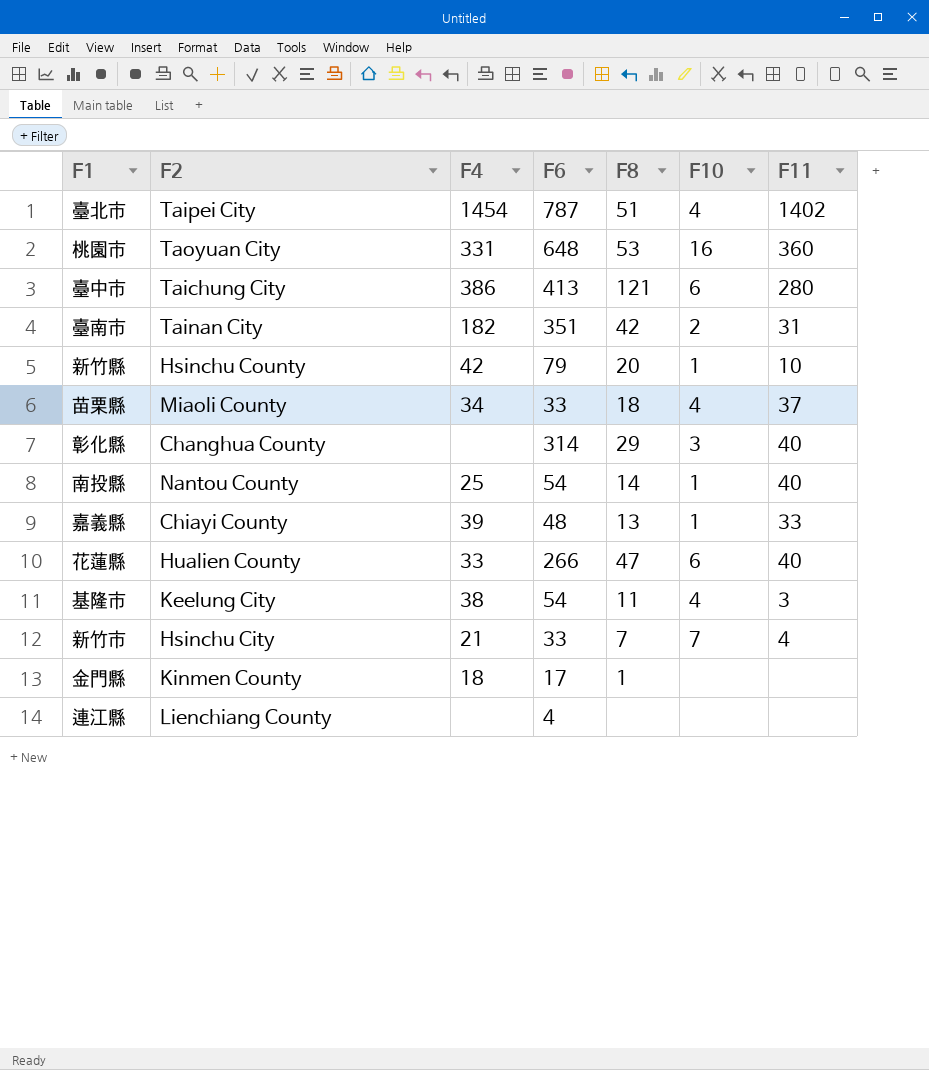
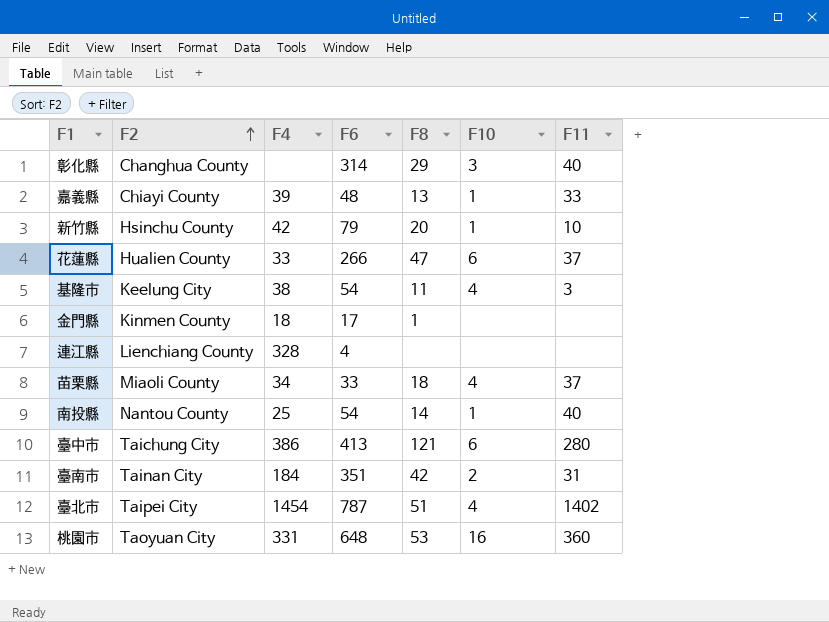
row order: none -> F2 ascending
row 新竹市: Hsinchu City | 21 | 33 | 7 | 7 | 4 -> none
花蓮縣 | F11: 40 -> 37
連江縣 | F4: none -> 328
臺南市 | F4: 182 -> 184

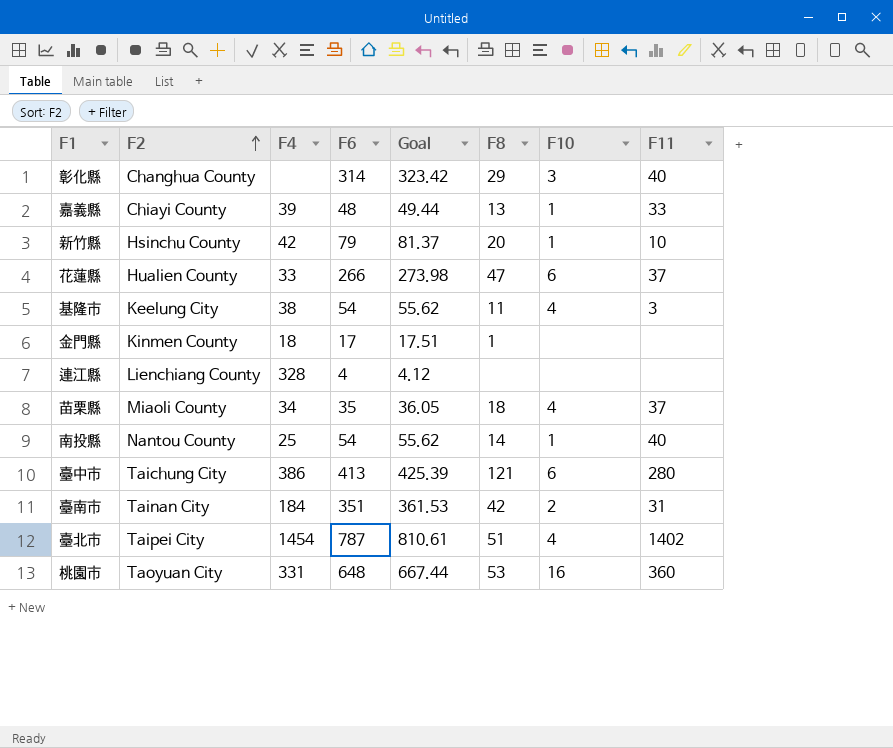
column Goal | formula: none -> [F6] * 1.03
苗栗縣 | F6: 33 -> 35

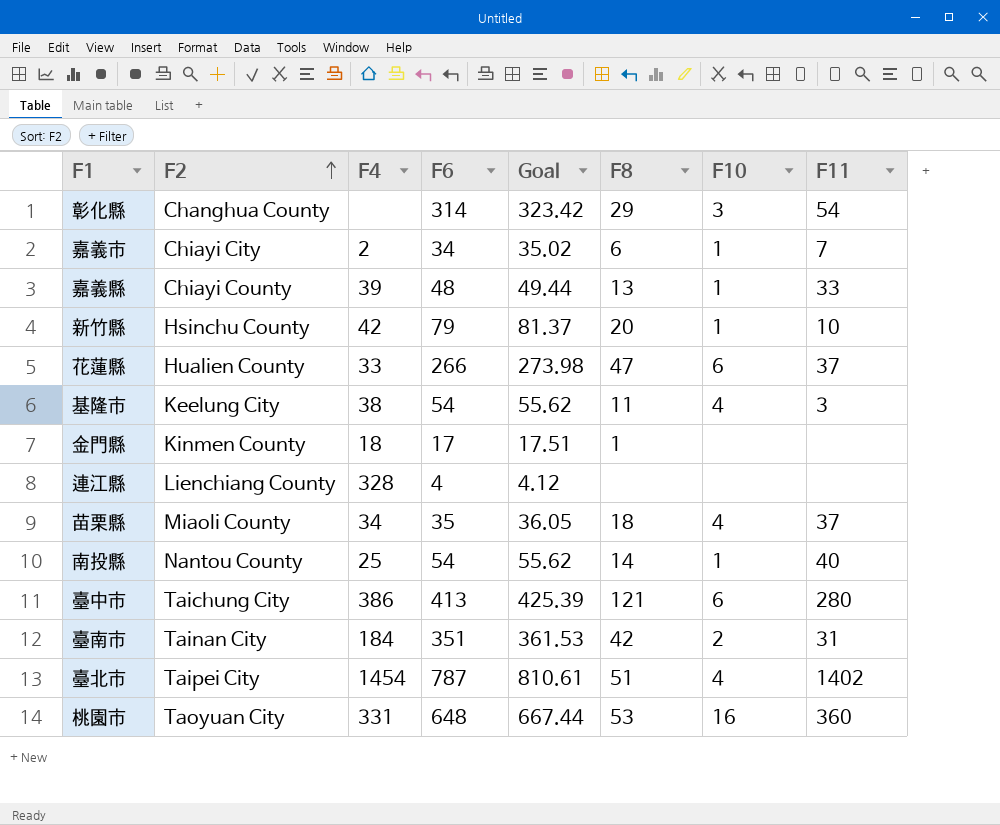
彰化縣 | F11: 40 -> 54
row 嘉義市: none -> Chiayi City | 2 | 34 | 35.02 | 6 | 1 | 7

